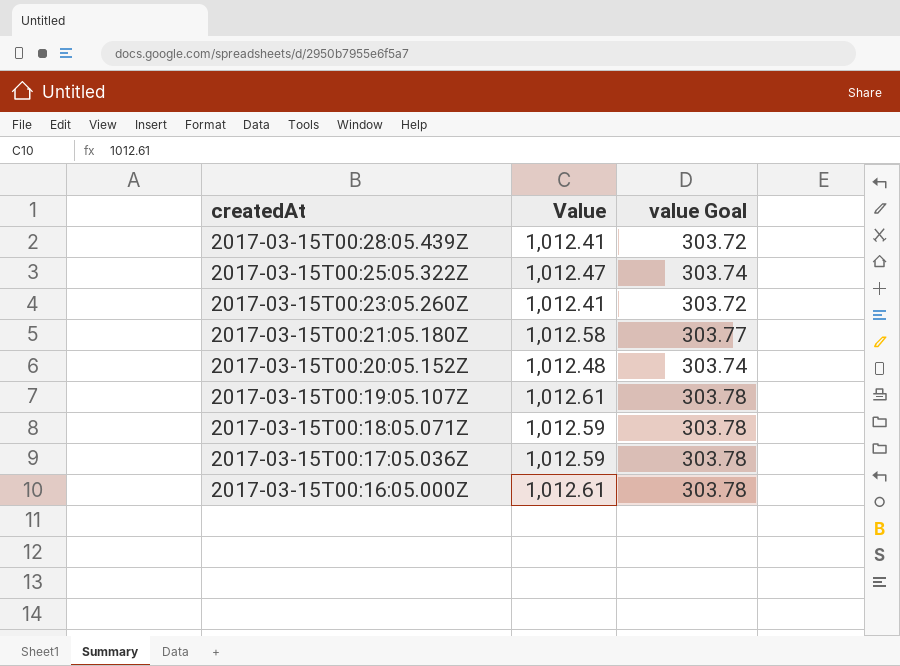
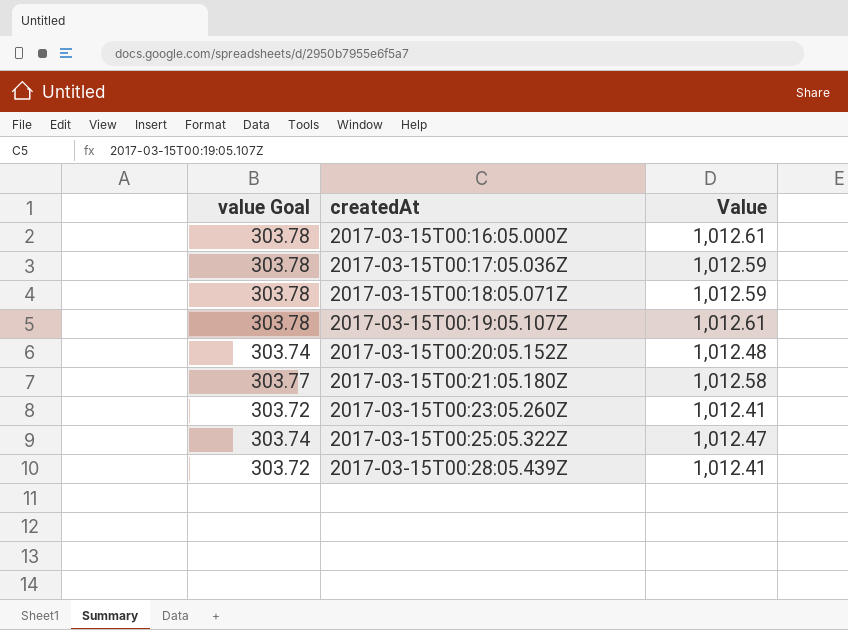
row order: createdAt descending -> createdAt ascending
column value Goal | position: 3 -> 1

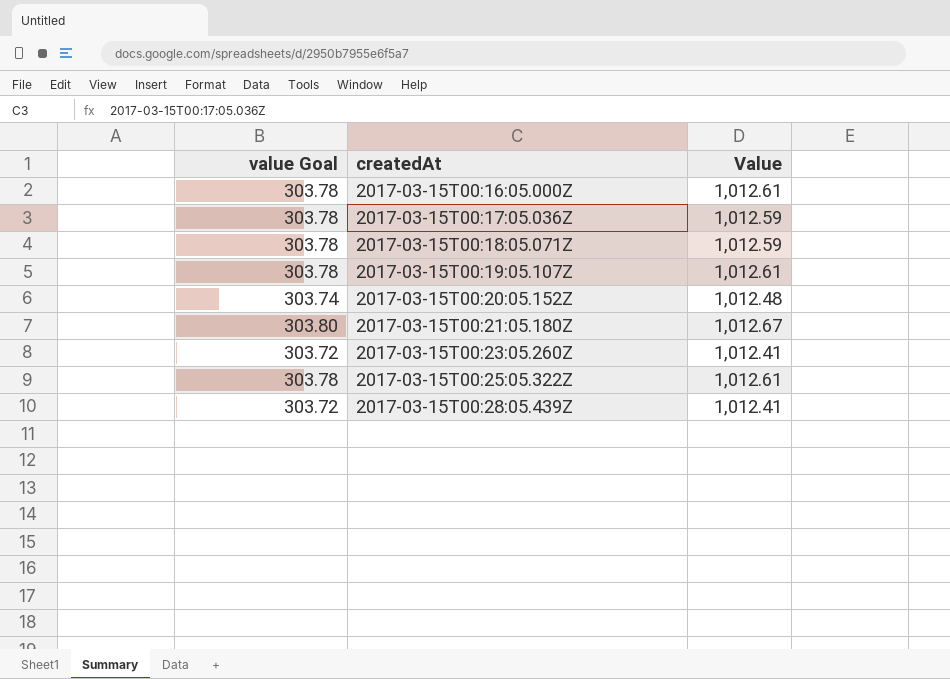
2017-03-15T00:21:05.180Z | value Goal: 303.77 -> 303.80
2017-03-15T00:21:05.180Z | Value: 1,012.58 -> 1,012.67
2017-03-15T00:25:05.322Z | value Goal: 303.74 -> 303.78
2017-03-15T00:25:05.322Z | Value: 1,012.47 -> 1,012.61

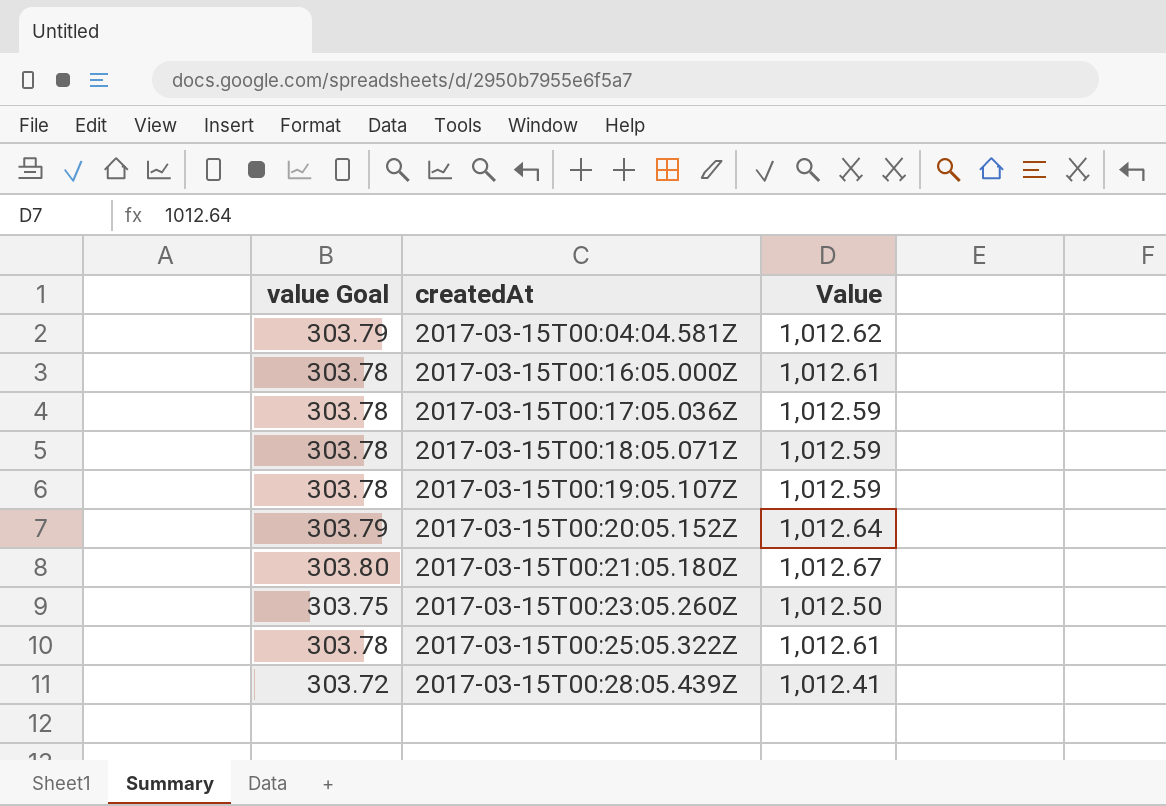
row 2017-03-15T00:04:04.581Z: none -> 303.79 | 1,012.62
2017-03-15T00:19:05.107Z | Value: 1,012.61 -> 1,012.59
2017-03-15T00:20:05.152Z | value Goal: 303.74 -> 303.79
2017-03-15T00:20:05.152Z | Value: 1,012.48 -> 1,012.64
2017-03-15T00:23:05.260Z | value Goal: 303.72 -> 303.75
2017-03-15T00:23:05.260Z | Value: 1,012.41 -> 1,012.50

